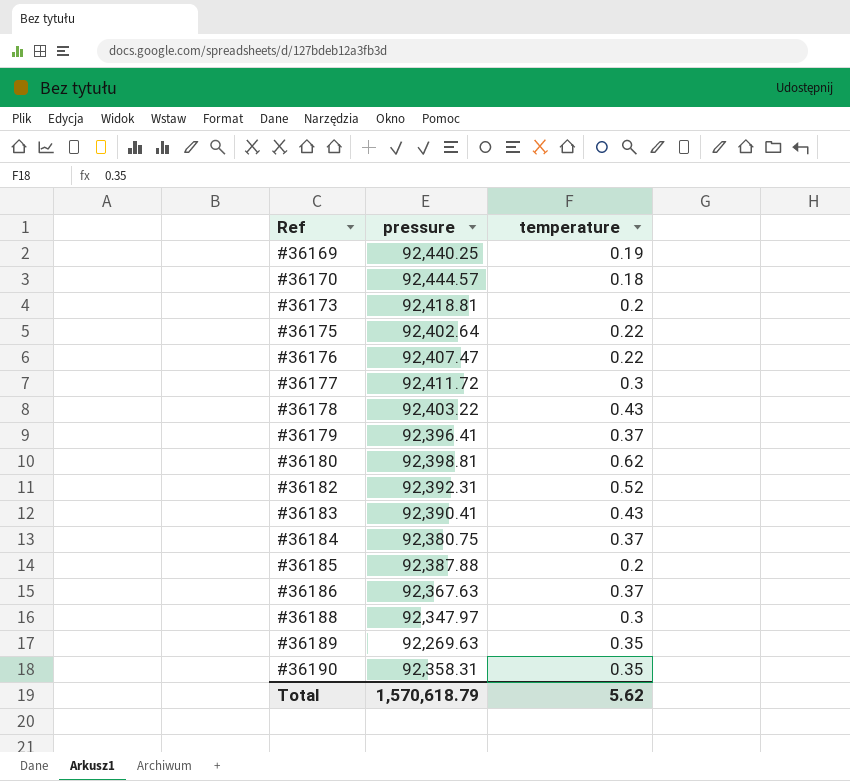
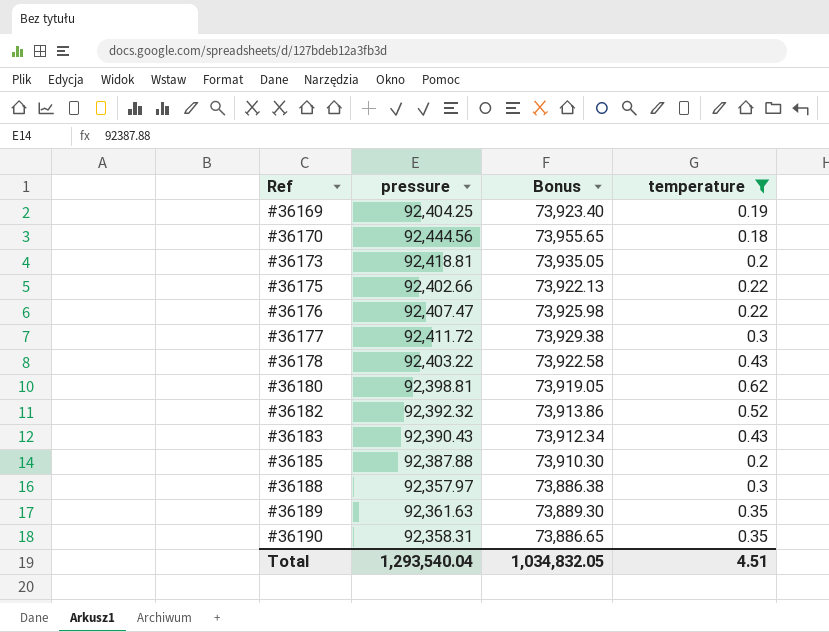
filter: none -> temperature != 0.37
column Bonus | formula: none -> [pressure] * 0.8
#36169 | pressure: 92,440.25 -> 92,404.25
#36170 | pressure: 92,444.57 -> 92,444.56
#36175 | pressure: 92,402.64 -> 92,402.66
#36182 | pressure: 92,392.31 -> 92,392.32
#36183 | pressure: 92,390.41 -> 92,390.43
#36188 | pressure: 92,347.97 -> 92,357.97
#36189 | pressure: 92,269.63 -> 92,361.63
Total | pressure: 1,570,618.79 -> 1,293,540.04
Total | temperature: 5.62 -> 4.51

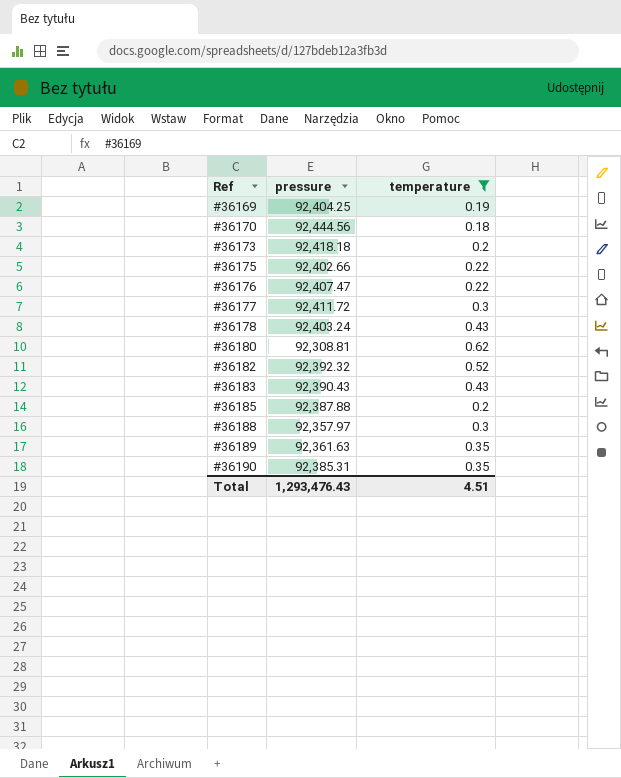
column Bonus | formula: [pressure] * 0.8 -> none
#36173 | pressure: 92,418.81 -> 92,418.18
#36178 | pressure: 92,403.22 -> 92,403.24
#36180 | pressure: 92,398.81 -> 92,308.81
#36190 | pressure: 92,358.31 -> 92,385.31
Total | pressure: 1,293,540.04 -> 1,293,476.43

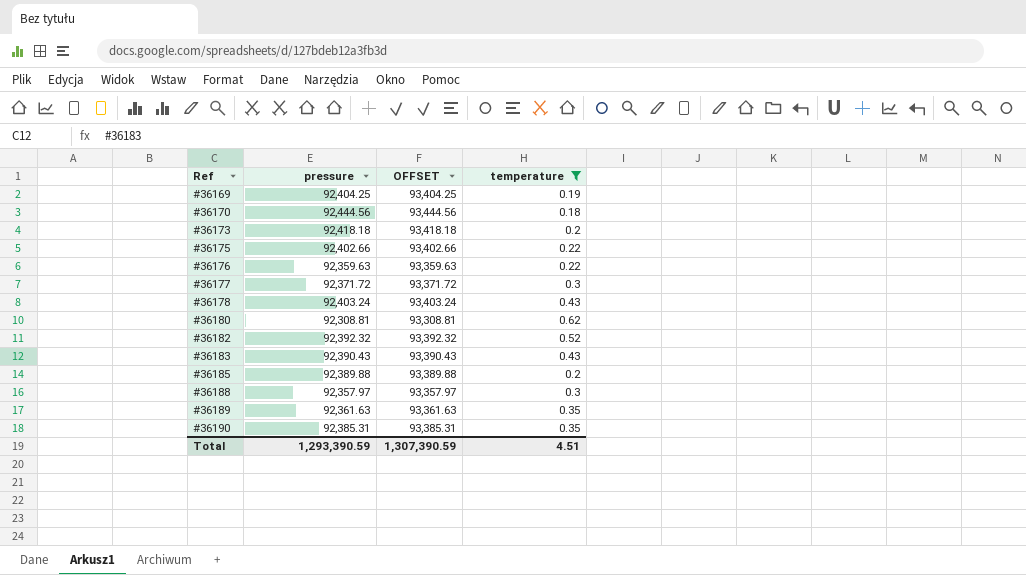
column OFFSET | formula: none -> [pressure] + 1000
#36176 | pressure: 92,407.47 -> 92,359.63
#36177 | pressure: 92,411.72 -> 92,371.72
#36185 | pressure: 92,387.88 -> 92,389.88
Total | pressure: 1,293,476.43 -> 1,293,390.59

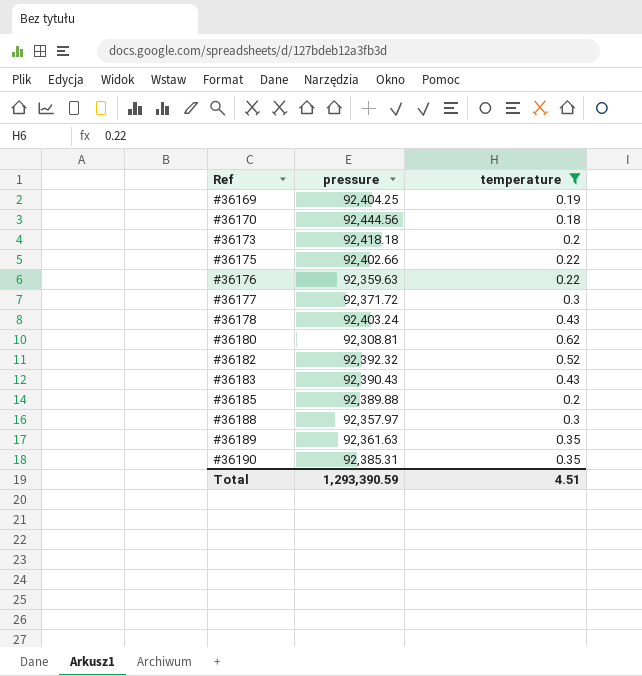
column OFFSET | formula: [pressure] + 1000 -> none

